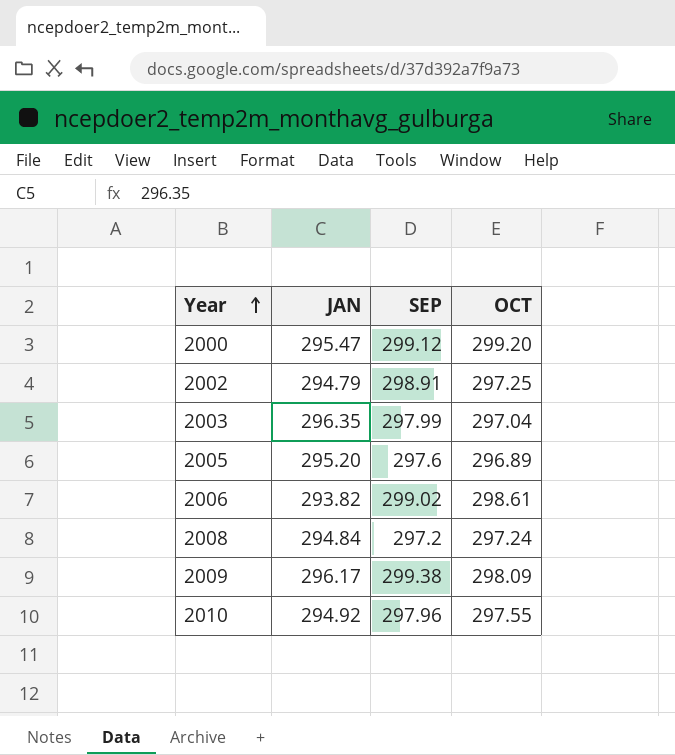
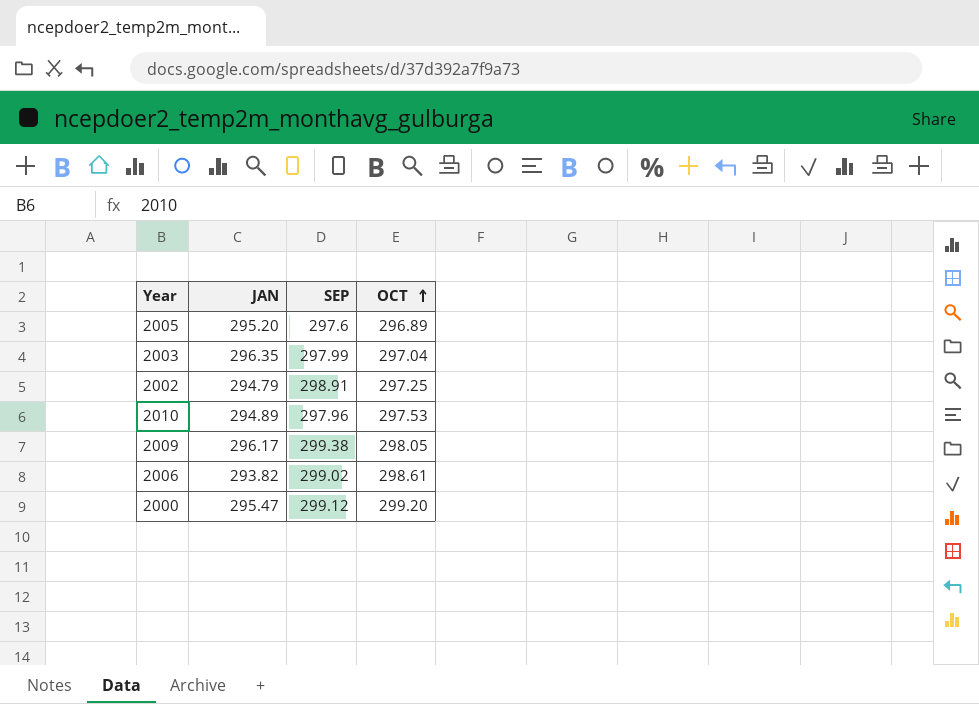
row order: Year ascending -> OCT ascending
row 2008: 294.84 | 297.2 | 297.24 -> none
2010 | JAN: 294.92 -> 294.89
2010 | OCT: 297.55 -> 297.53
2009 | OCT: 298.09 -> 298.05

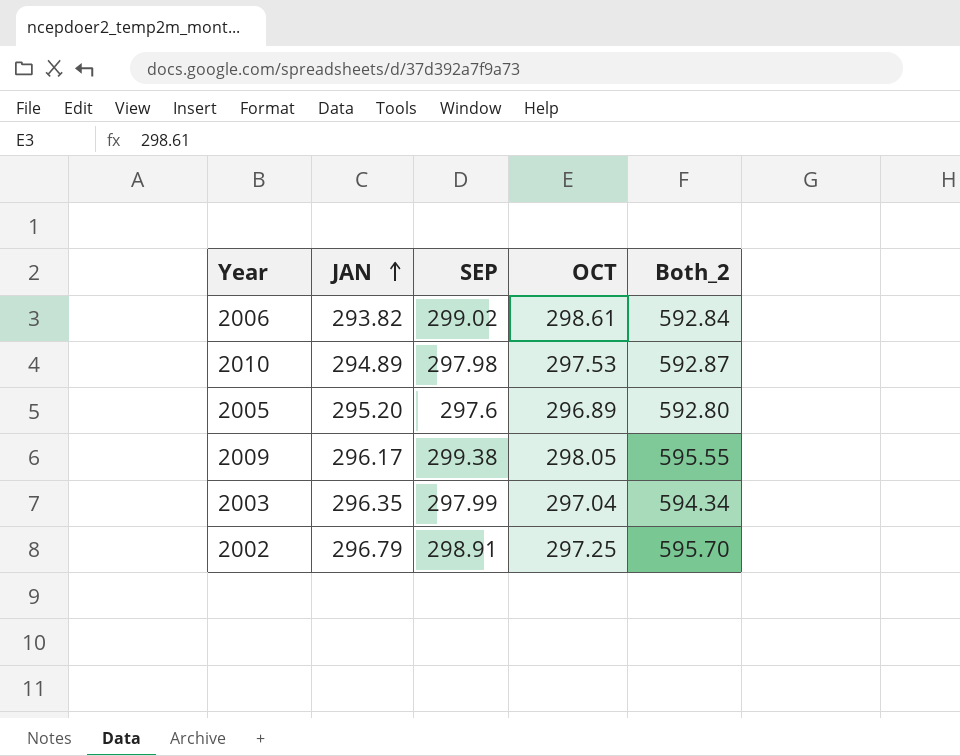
row order: OCT ascending -> JAN ascending
column Both_2 | formula: none -> [JAN] + [SEP]
row 2000: 295.47 | 299.12 | 299.20 -> none
2010 | SEP: 297.96 -> 297.98
2002 | JAN: 294.79 -> 296.79

